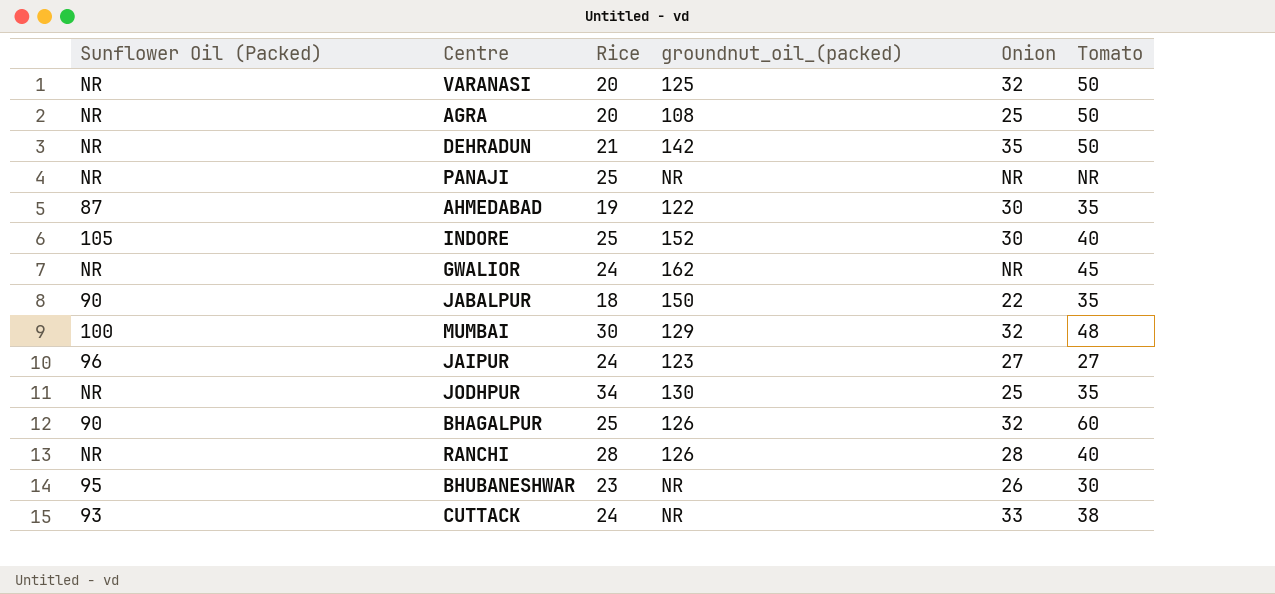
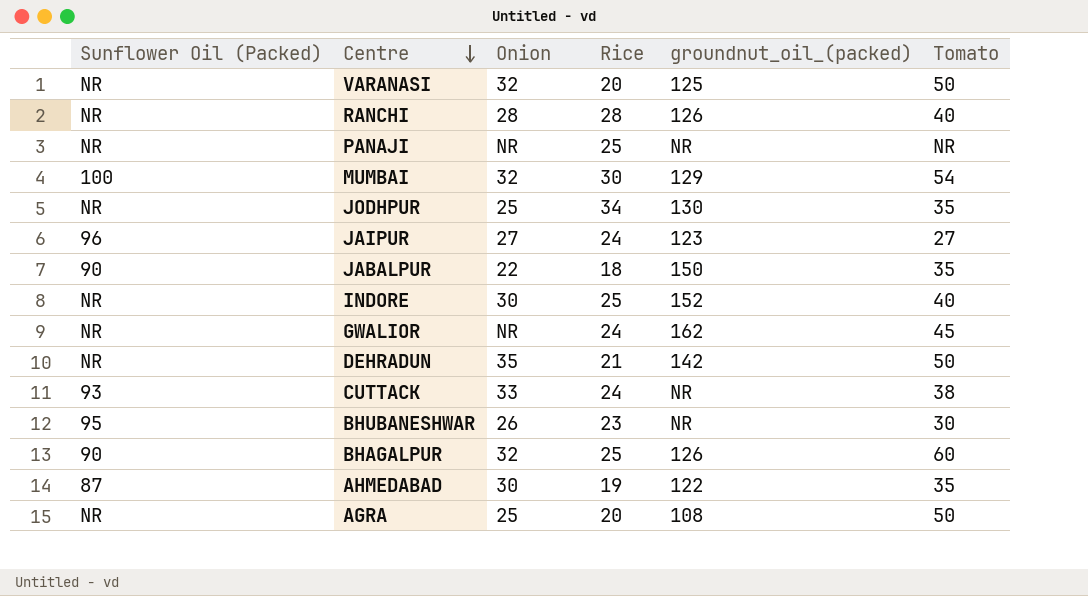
row order: none -> Centre descending
column Onion | position: 5 -> 3
MUMBAI | Tomato: 48 -> 54
INDORE | Sunflower Oil (Packed): 105 -> NR

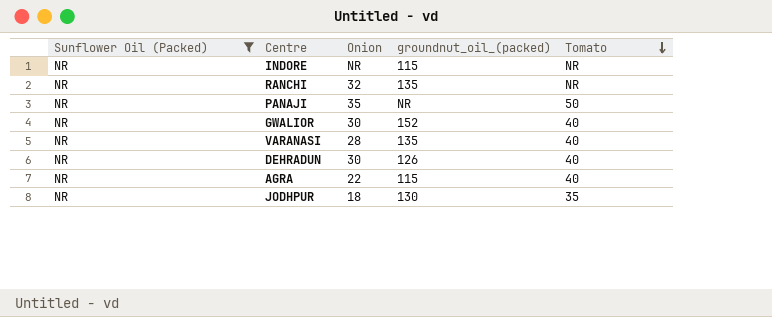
filter: none -> Sunflower Oil (Packed) = NR
row order: Centre descending -> Tomato descending
column Rice | position: 4 -> none
INDORE | Onion: 30 -> NR
INDORE | groundnut_oil_(packed): 152 -> 115
INDORE | Tomato: 40 -> NR
RANCHI | Onion: 28 -> 32
RANCHI | groundnut_oil_(packed): 126 -> 135
RANCHI | Tomato: 40 -> NR
PANAJI | Onion: NR -> 35
PANAJI | Tomato: NR -> 50
GWALIOR | Onion: NR -> 30
GWALIOR | groundnut_oil_(packed): 162 -> 152
GWALIOR | Tomato: 45 -> 40
VARANASI | Onion: 32 -> 28
VARANASI | groundnut_oil_(packed): 125 -> 135
VARANASI | Tomato: 50 -> 40
DEHRADUN | Onion: 35 -> 30
DEHRADUN | groundnut_oil_(packed): 142 -> 126
DEHRADUN | Tomato: 50 -> 40
AGRA | Onion: 25 -> 22
AGRA | groundnut_oil_(packed): 108 -> 115
AGRA | Tomato: 50 -> 40
JODHPUR | Onion: 25 -> 18

